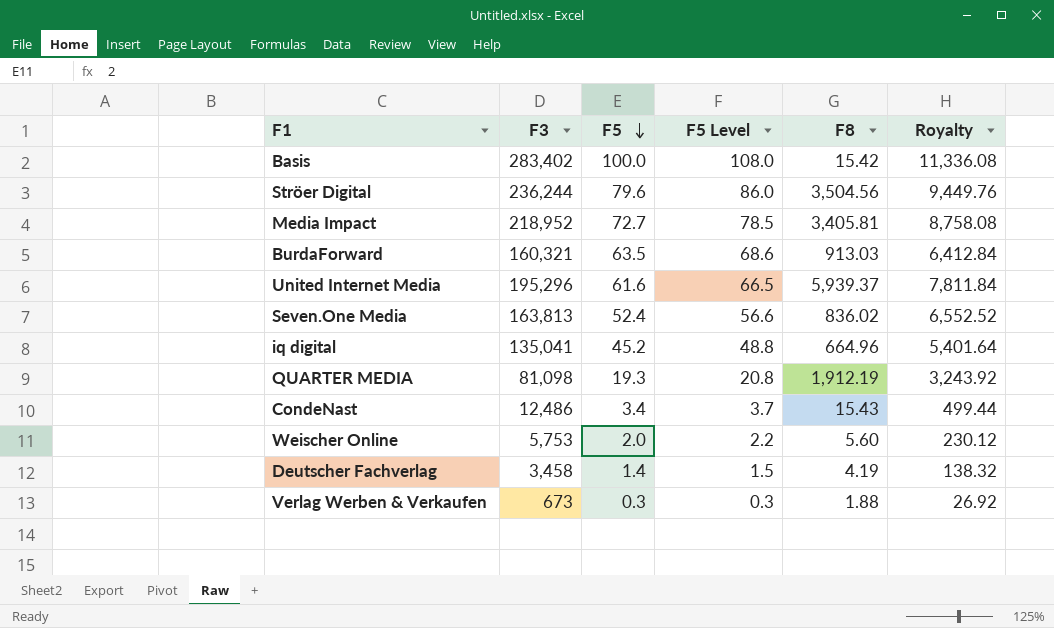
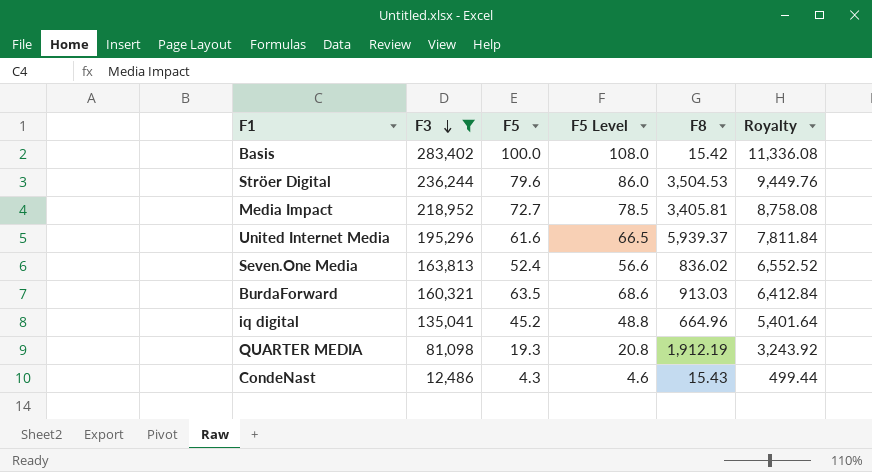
filter: none -> F3 >= 12,486
row order: F5 descending -> F3 descending
Ströer Digital | F8: 3,504.56 -> 3,504.53
CondeNast | F5: 3.4 -> 4.3
CondeNast | F5 Level: 3.7 -> 4.6

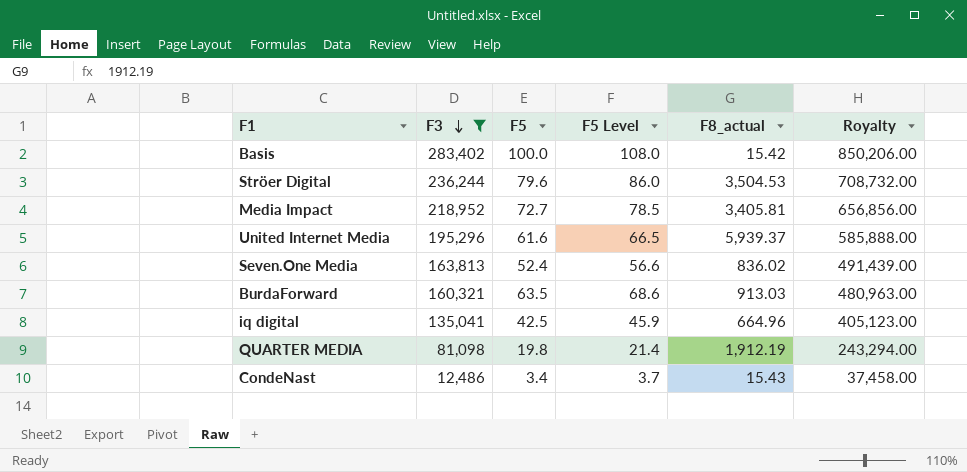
column name: F8 -> F8_actual
column Royalty | formula: [F3] * 0.04 -> [F3] * 3
iq digital | F5: 45.2 -> 42.5
iq digital | F5 Level: 48.8 -> 45.9
QUARTER MEDIA | F5: 19.3 -> 19.8
QUARTER MEDIA | F5 Level: 20.8 -> 21.4
CondeNast | F5: 4.3 -> 3.4
CondeNast | F5 Level: 4.6 -> 3.7

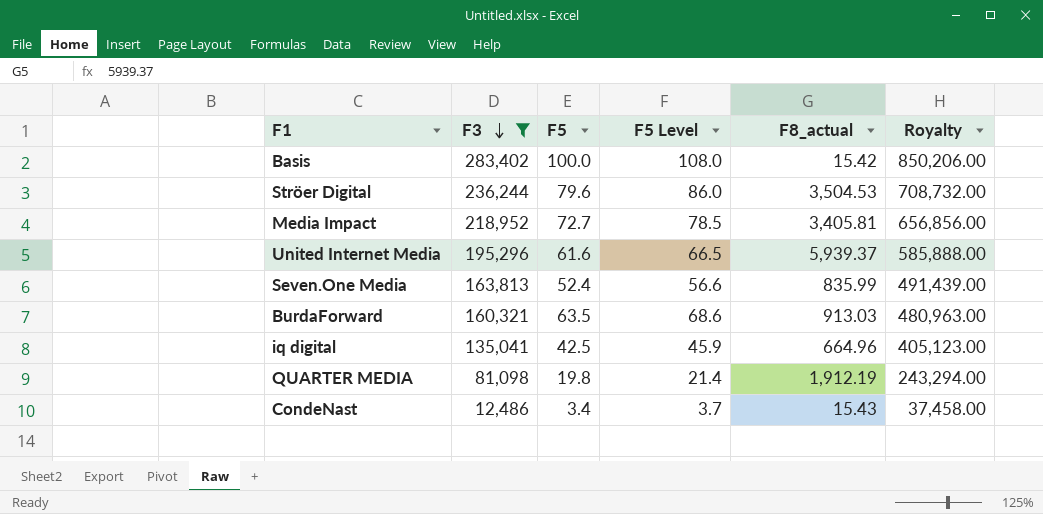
Seven.One Media | F8_actual: 836.02 -> 835.99

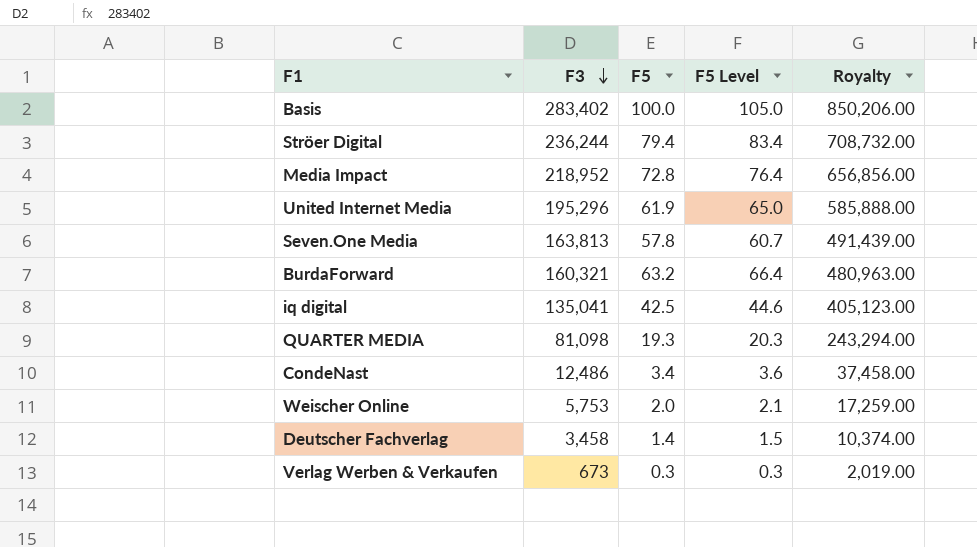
filter: F3 >= 12,486 -> none
column F8_actual | position: 5 -> none
column F5 Level | formula: [F5] * 1.08 -> [F5] * 1.05
Ströer Digital | F5: 79.6 -> 79.4
Media Impact | F5: 72.7 -> 72.8
United Internet Media | F5: 61.6 -> 61.9
Seven.One Media | F5: 52.4 -> 57.8
BurdaForward | F5: 63.5 -> 63.2
QUARTER MEDIA | F5: 19.8 -> 19.3

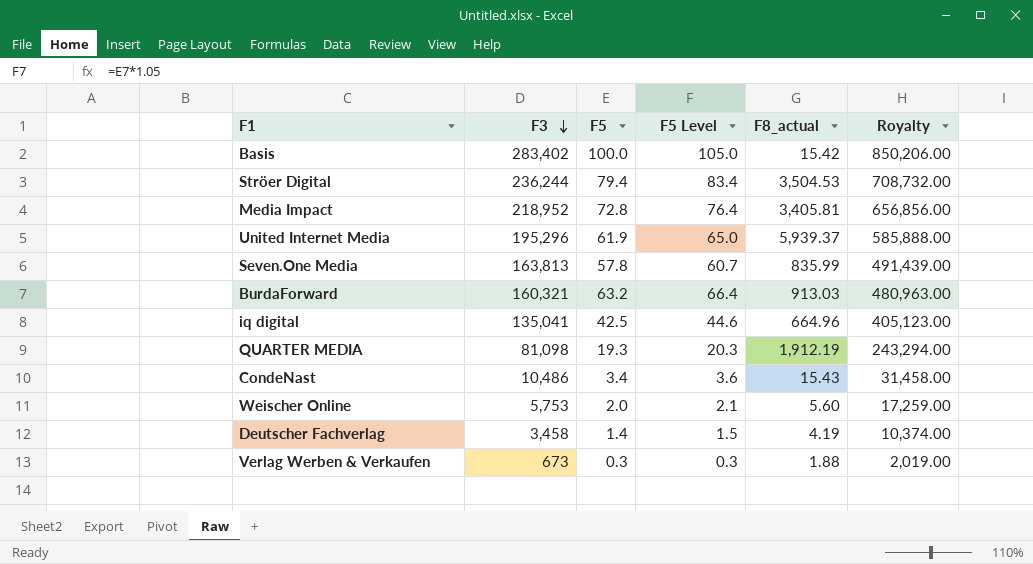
column F8_actual | position: none -> 5
CondeNast | F3: 12,486 -> 10,486
CondeNast | Royalty: 37,458.00 -> 31,458.00

